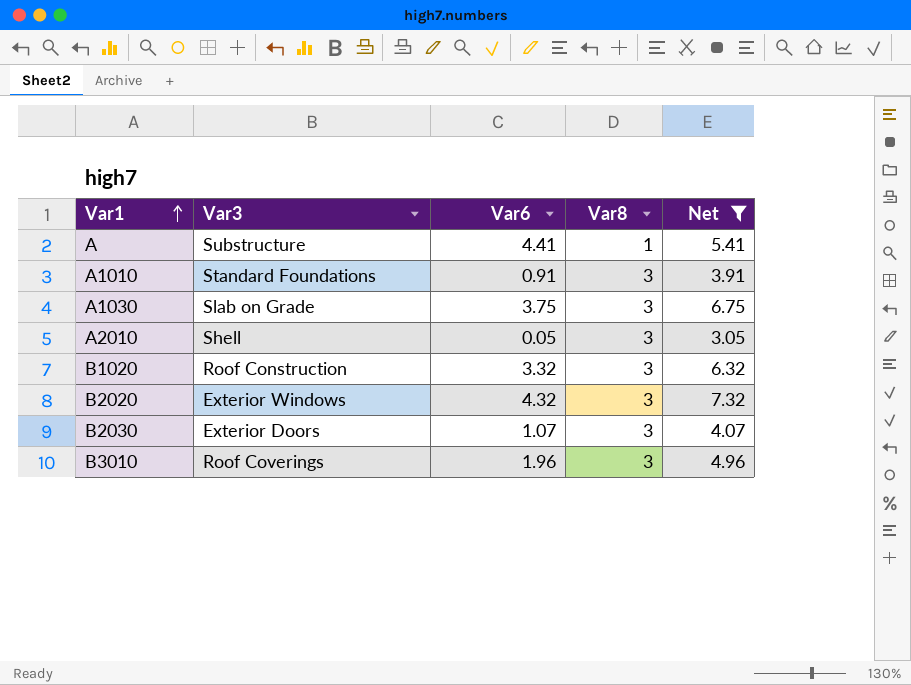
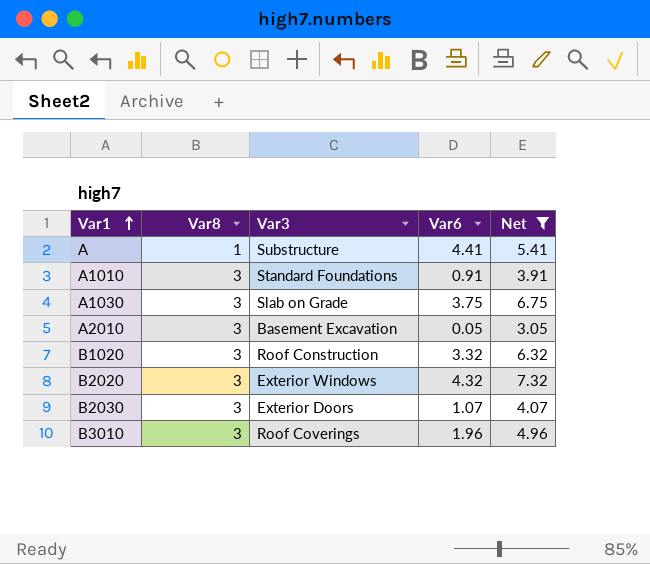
column Var8 | position: 4 -> 2
A2010 | Var3: Shell -> Basement Excavation

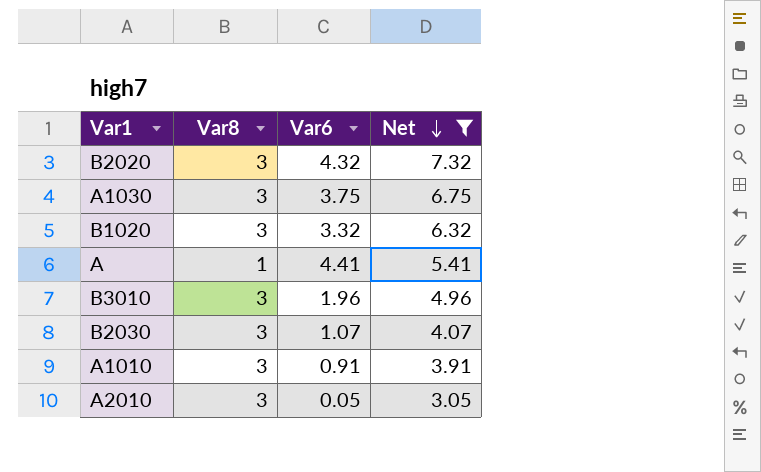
row order: Var1 ascending -> Net descending
column Var3 | position: 3 -> none

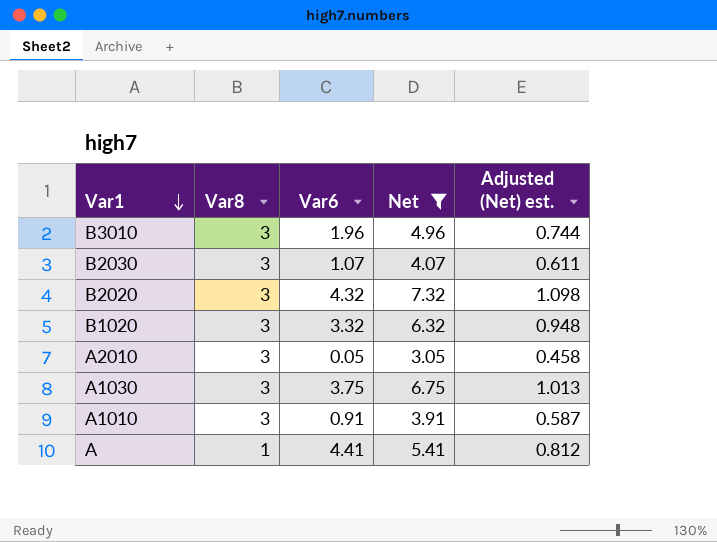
row order: Net descending -> Var1 descending
column Adjusted (Net) est. | formula: none -> [Net] * 0.15

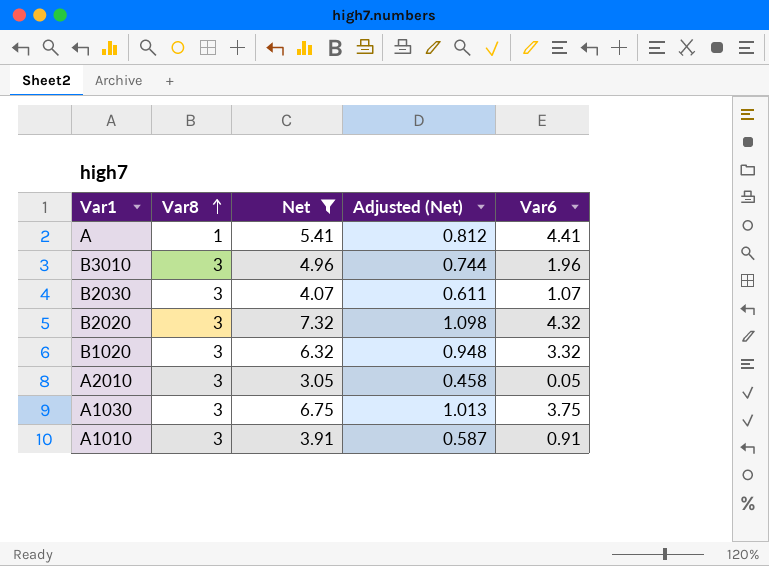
row order: Var1 descending -> Var8 ascending
column name: Adjusted (Net) est. -> Adjusted (Net)
column Var6 | position: 3 -> 5

